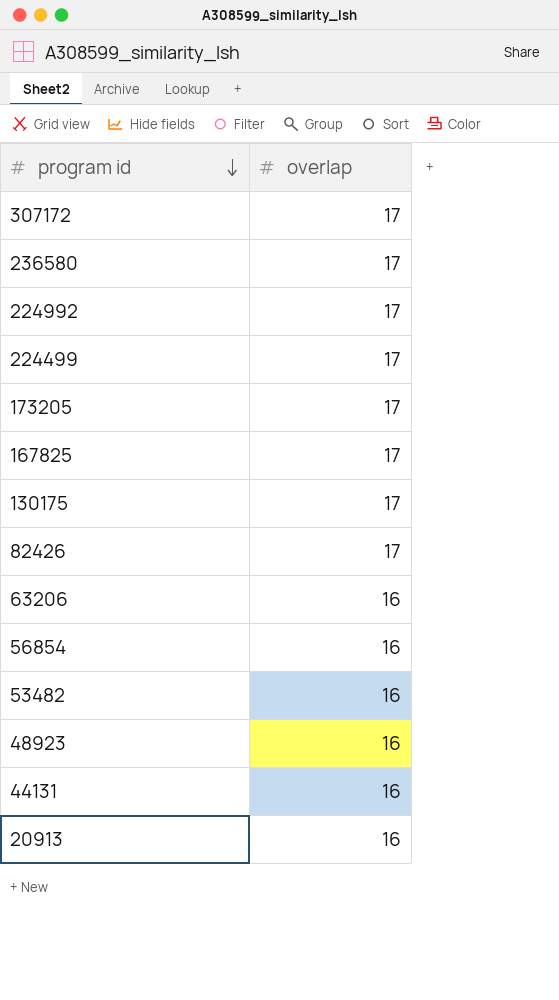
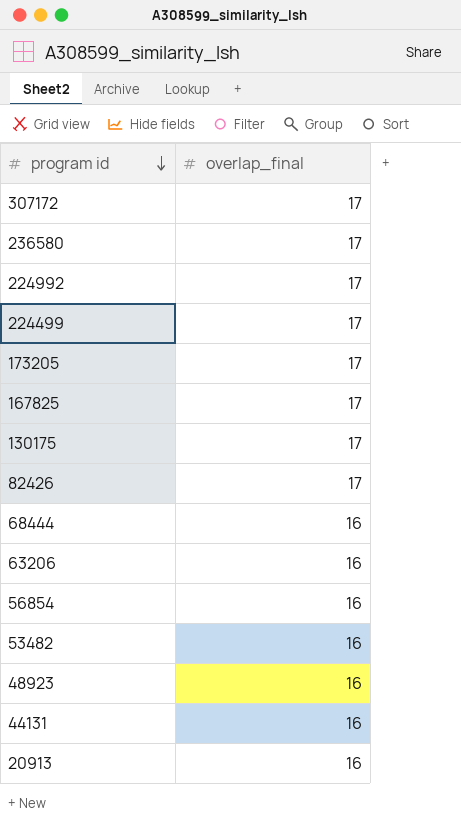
column name: overlap -> overlap_final
row 68444: none -> 16

